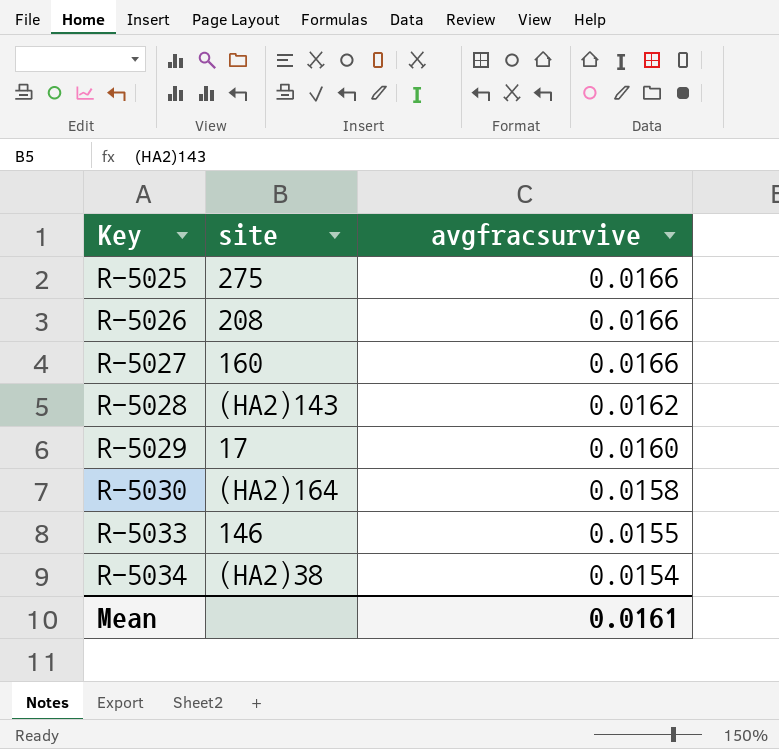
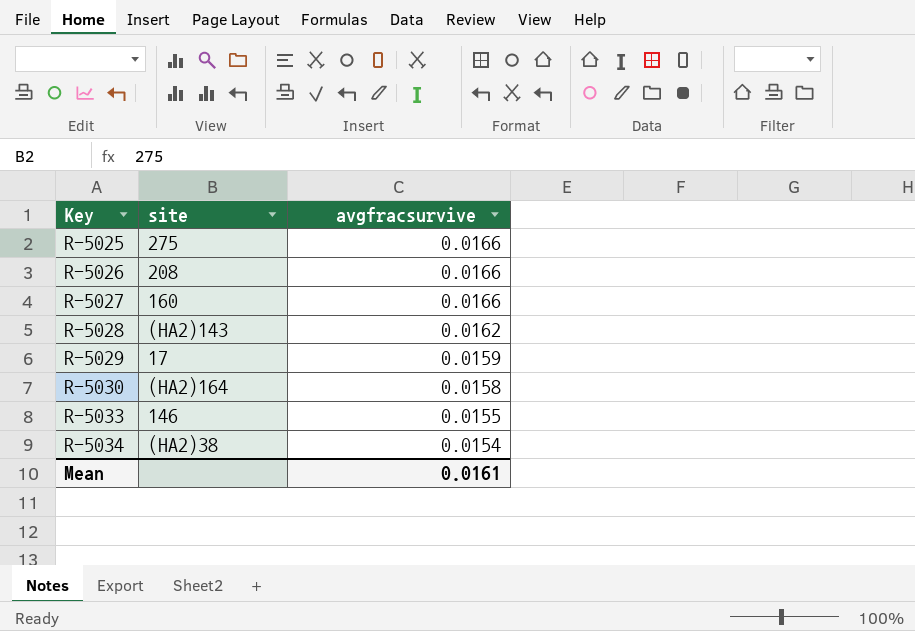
R-5029 | avgfracsurvive: 0.0160 -> 0.0159

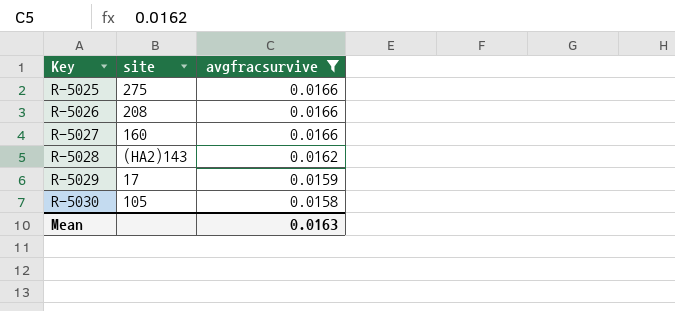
filter: none -> avgfracsurvive >= 0.0158
R-5030 | site: (HA2)164 -> 105
Mean | avgfracsurvive: 0.0161 -> 0.0163

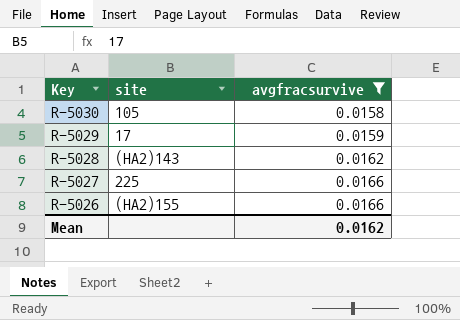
row order: Key ascending -> Key descending
row R-5025: 275 | 0.0166 -> none
R-5027 | site: 160 -> 225
R-5026 | site: 208 -> (HA2)155
Mean | avgfracsurvive: 0.0163 -> 0.0162

